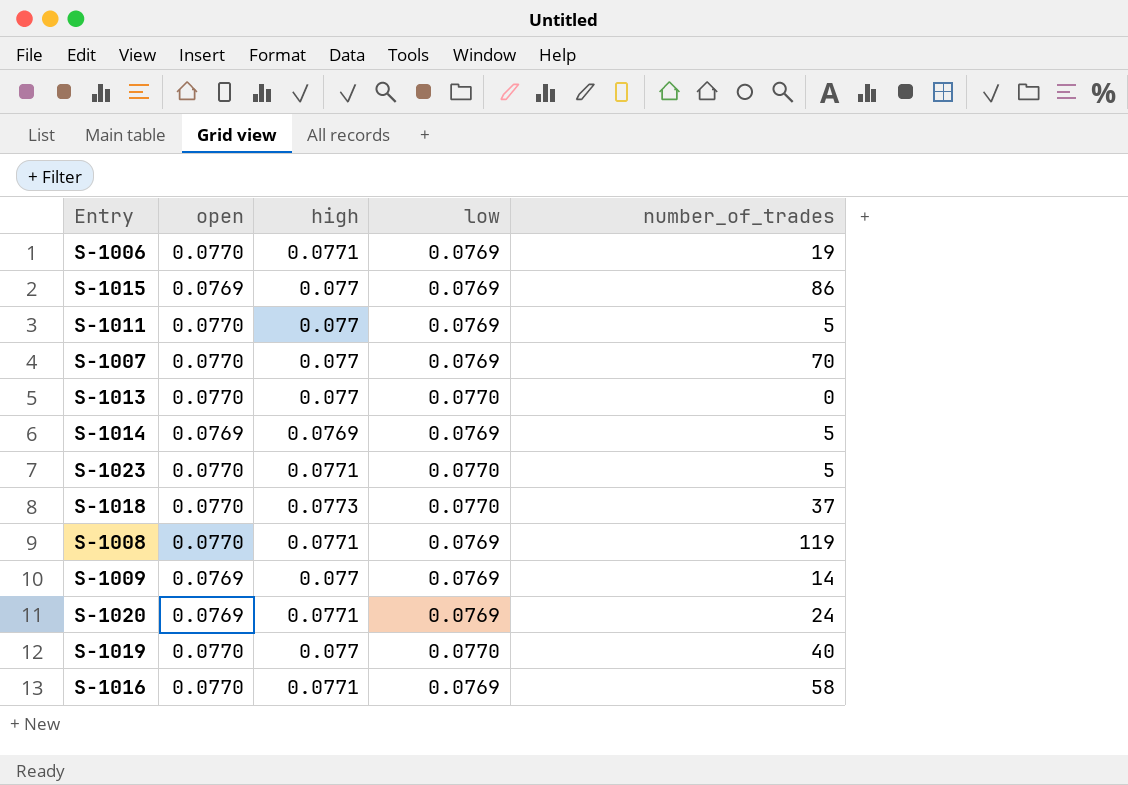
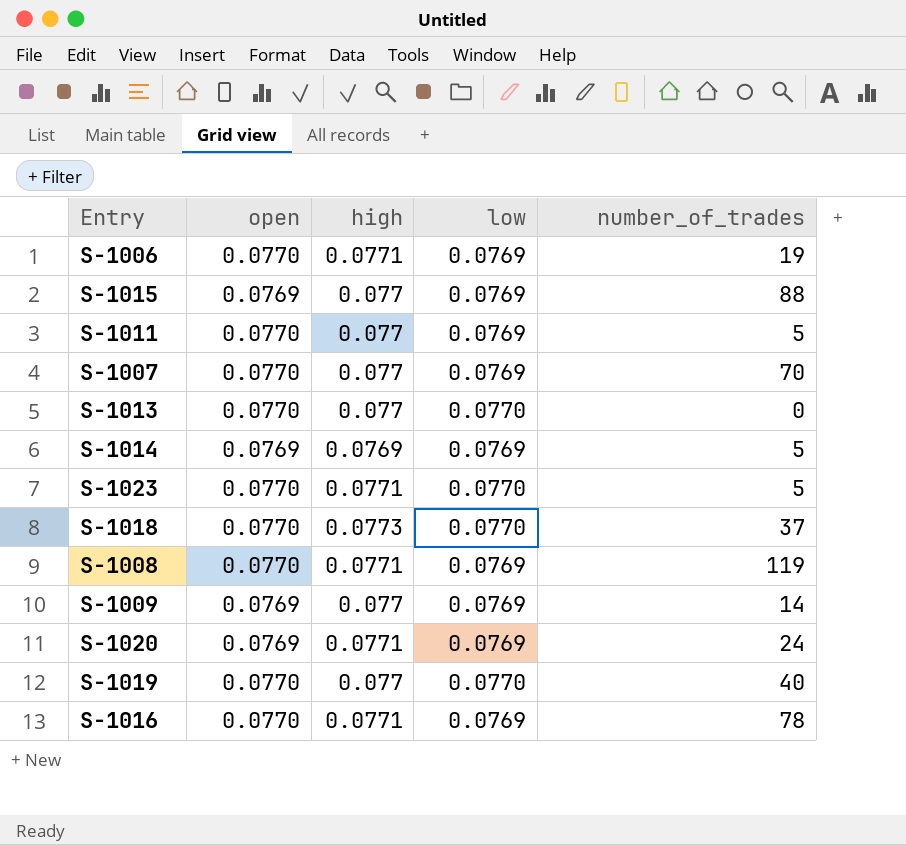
S-1015 | number_of_trades: 86 -> 88
S-1016 | number_of_trades: 58 -> 78

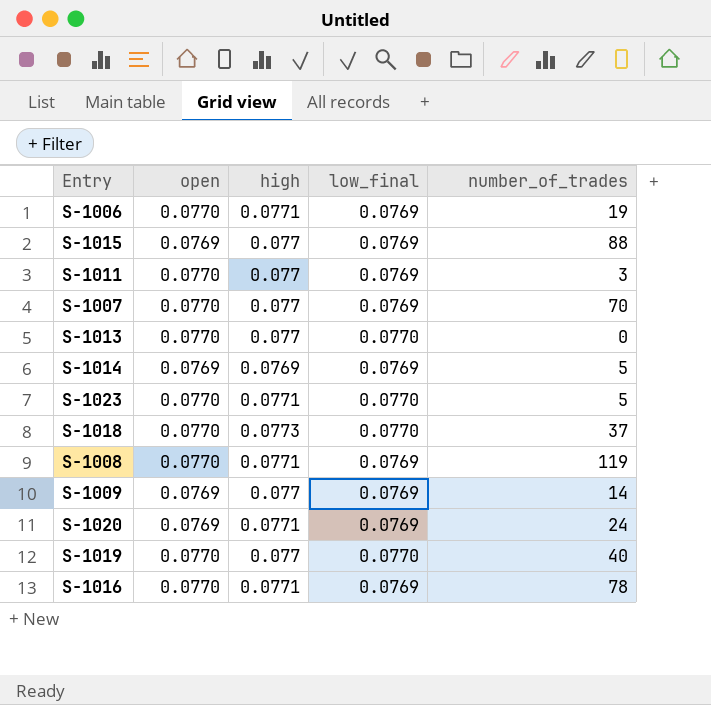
column name: low -> low_final
S-1011 | number_of_trades: 5 -> 3

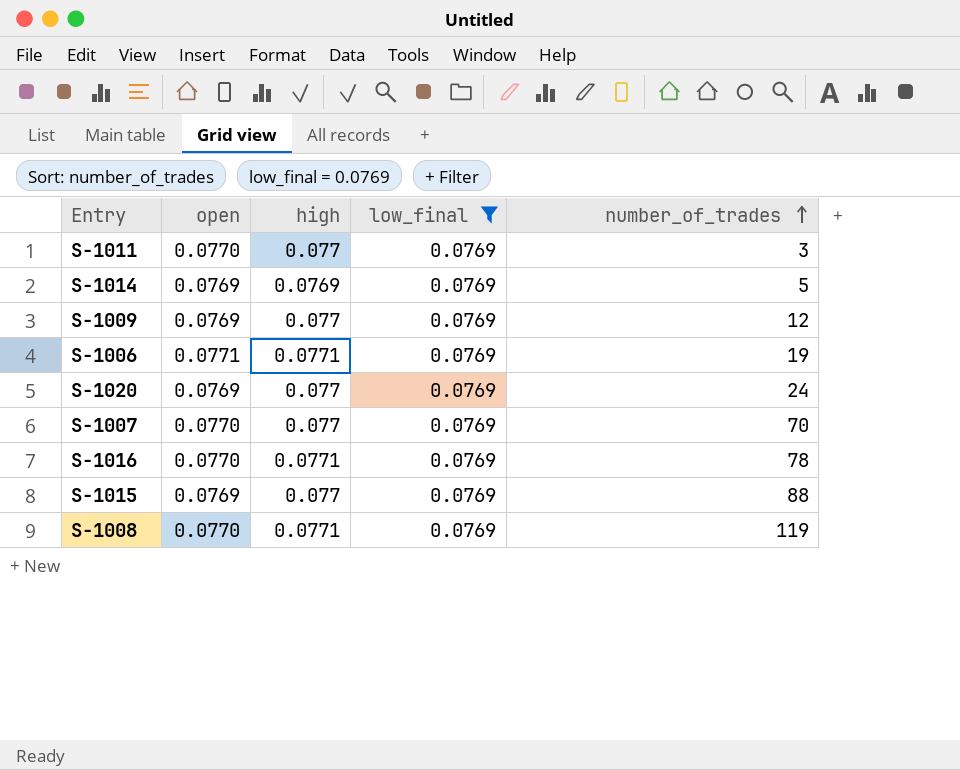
filter: none -> low_final = 0.0769
row order: none -> number_of_trades ascending
S-1009 | number_of_trades: 14 -> 12
S-1006 | open: 0.0770 -> 0.0771
S-1020 | high: 0.0771 -> 0.077

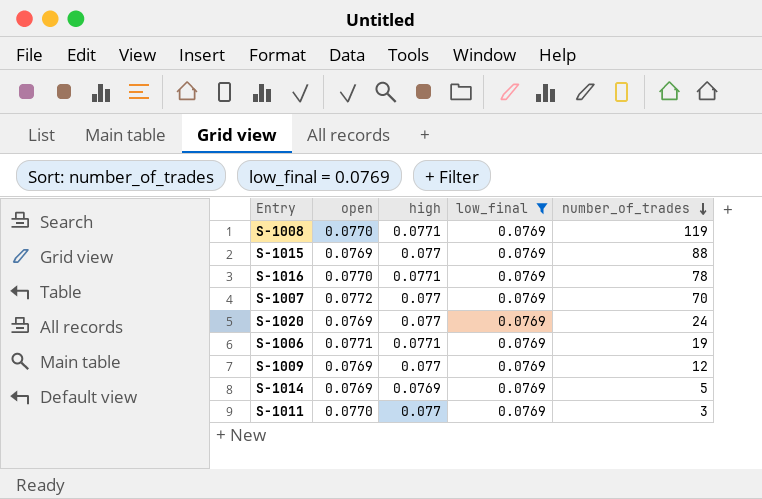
row order: number_of_trades ascending -> number_of_trades descending
S-1007 | open: 0.0770 -> 0.0772

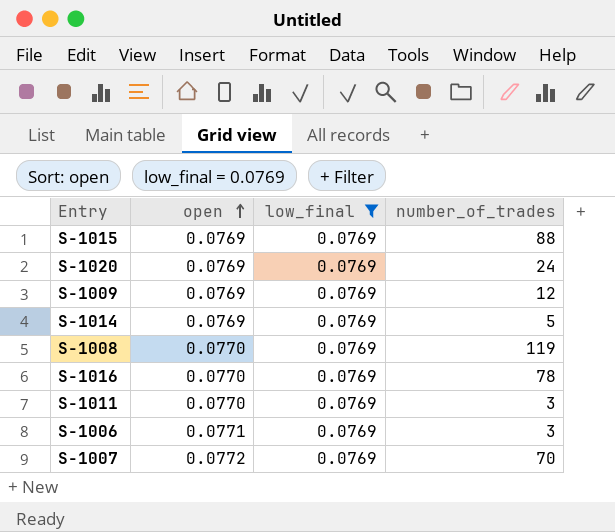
row order: number_of_trades descending -> open ascending
column high | position: 3 -> none
S-1006 | number_of_trades: 19 -> 3

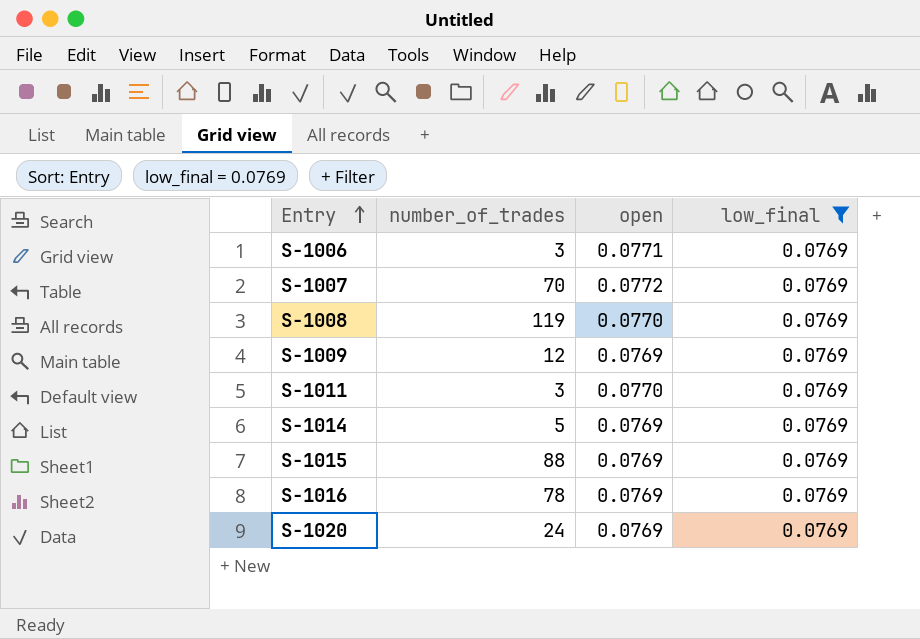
row order: open ascending -> Entry ascending
column number_of_trades | position: 4 -> 2
S-1016 | open: 0.0770 -> 0.0769

